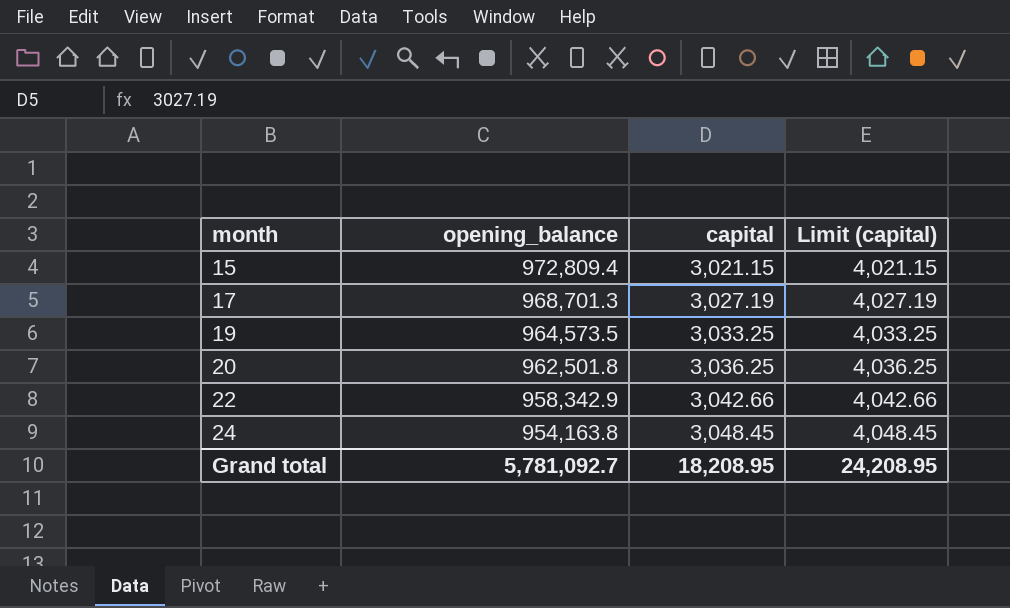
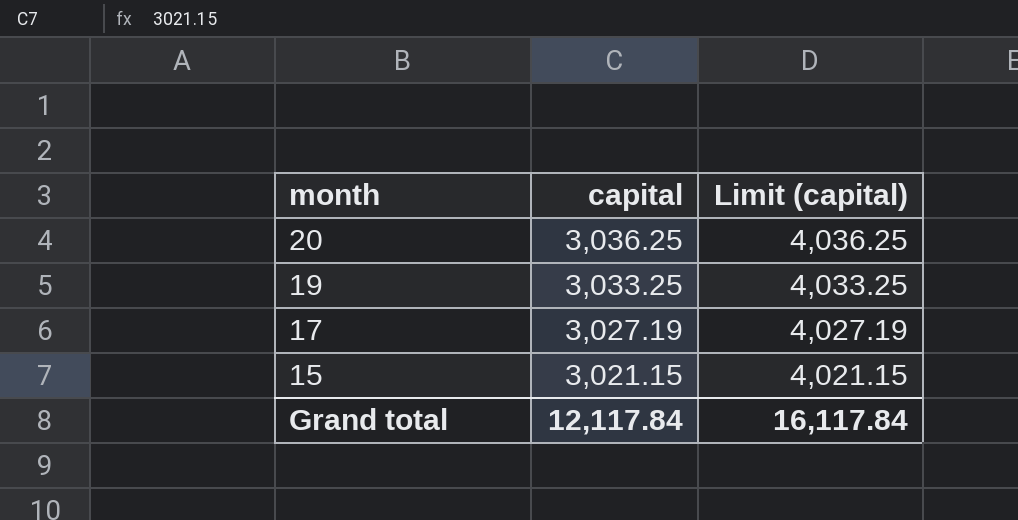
row order: month ascending -> month descending
column opening_balance | position: 2 -> none
row 22: 958,342.9 | 3,042.66 | 4,042.66 -> none
row 24: 954,163.8 | 3,048.45 | 4,048.45 -> none
Grand total | capital: 18,208.95 -> 12,117.84
Grand total | Limit (capital): 24,208.95 -> 16,117.84

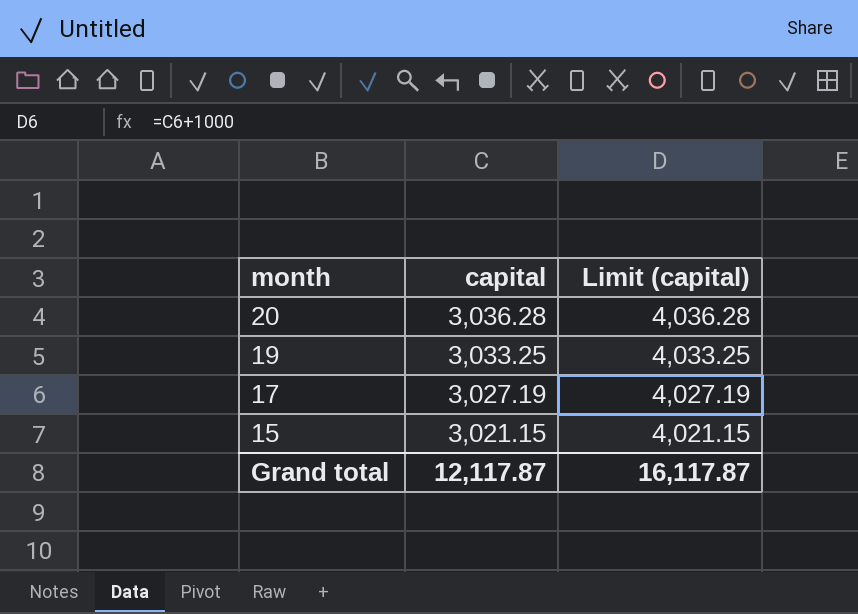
20 | capital: 3,036.25 -> 3,036.28
20 | Limit (capital): 4,036.25 -> 4,036.28
Grand total | capital: 12,117.84 -> 12,117.87
Grand total | Limit (capital): 16,117.84 -> 16,117.87

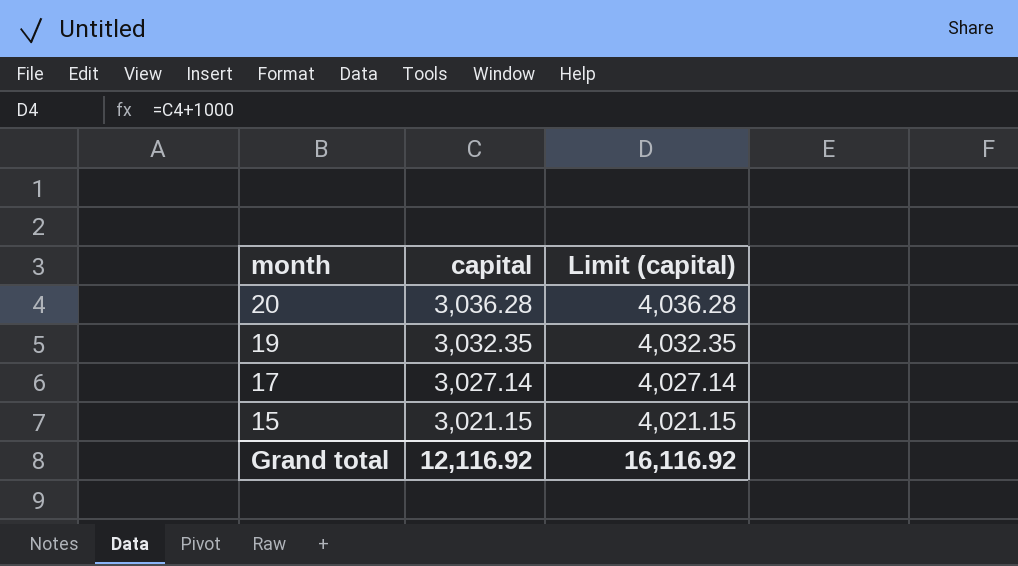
19 | capital: 3,033.25 -> 3,032.35
19 | Limit (capital): 4,033.25 -> 4,032.35
17 | capital: 3,027.19 -> 3,027.14
17 | Limit (capital): 4,027.19 -> 4,027.14
Grand total | capital: 12,117.87 -> 12,116.92
Grand total | Limit (capital): 16,117.87 -> 16,116.92

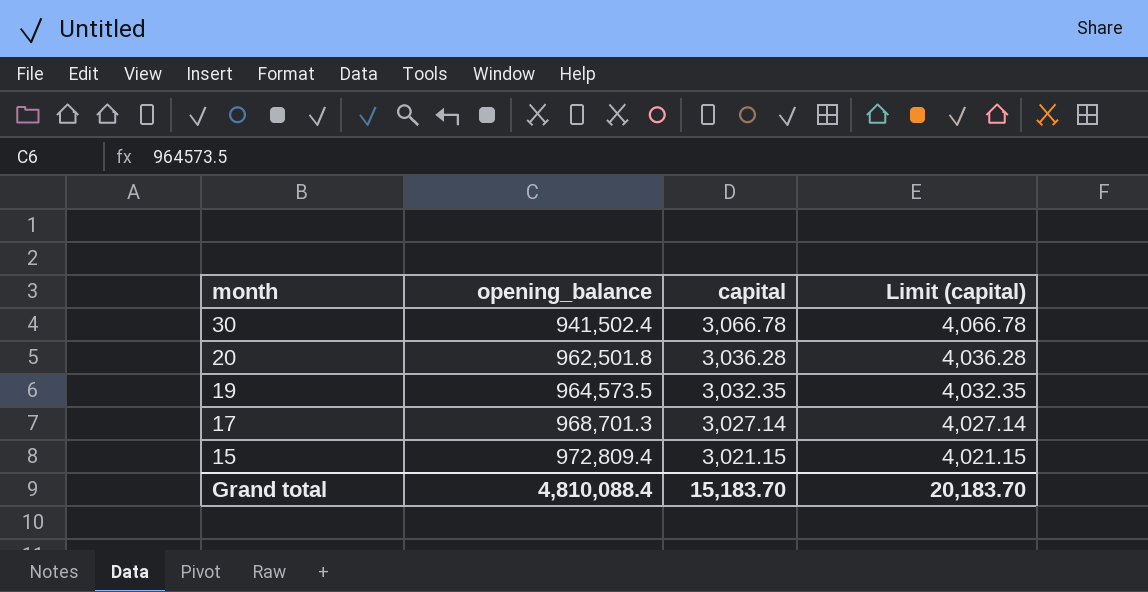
column opening_balance | position: none -> 2
row 30: none -> 941,502.4 | 3,066.78 | 4,066.78
Grand total | capital: 12,116.92 -> 15,183.70
Grand total | Limit (capital): 16,116.92 -> 20,183.70

